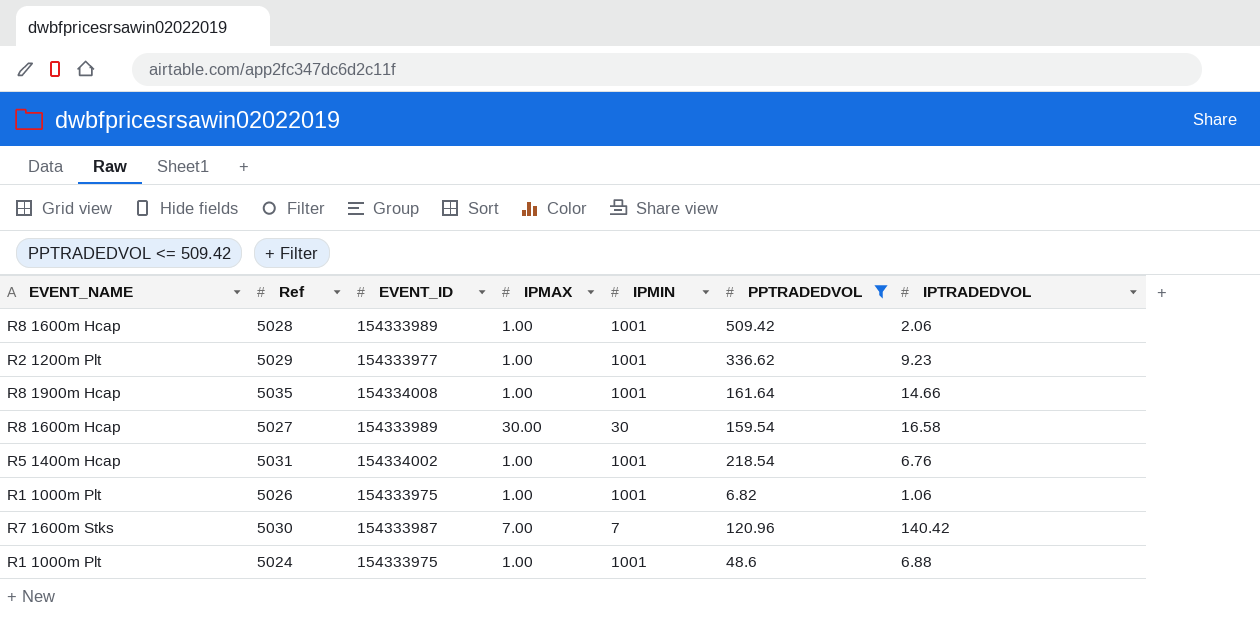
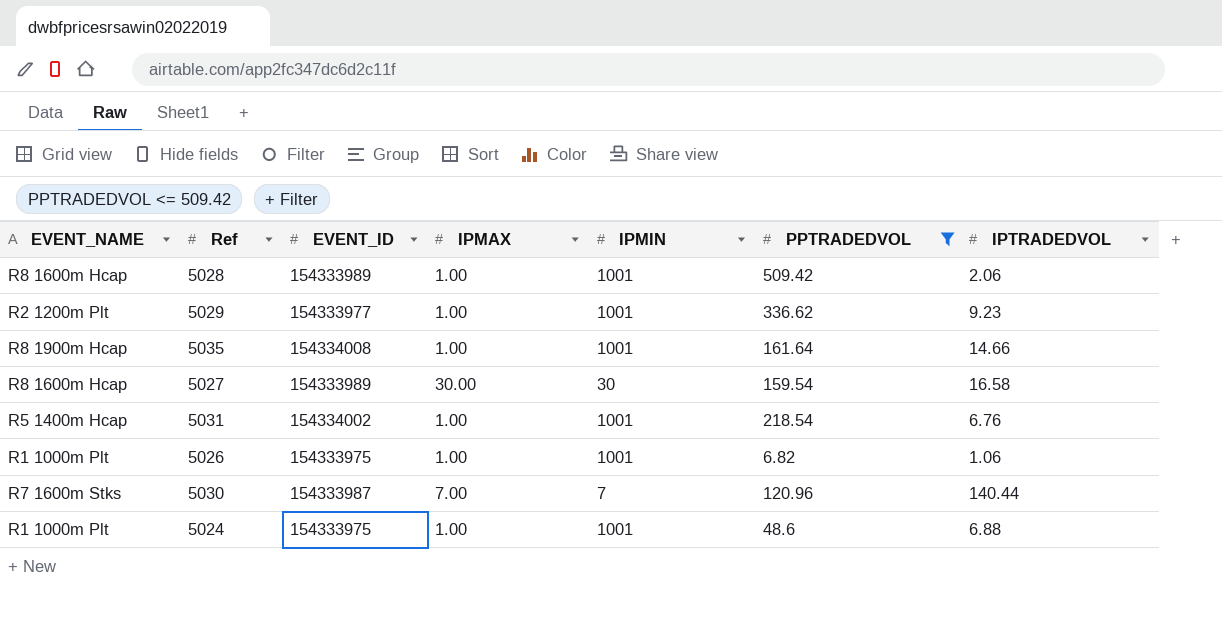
5030 | IPTRADEDVOL: 140.42 -> 140.44

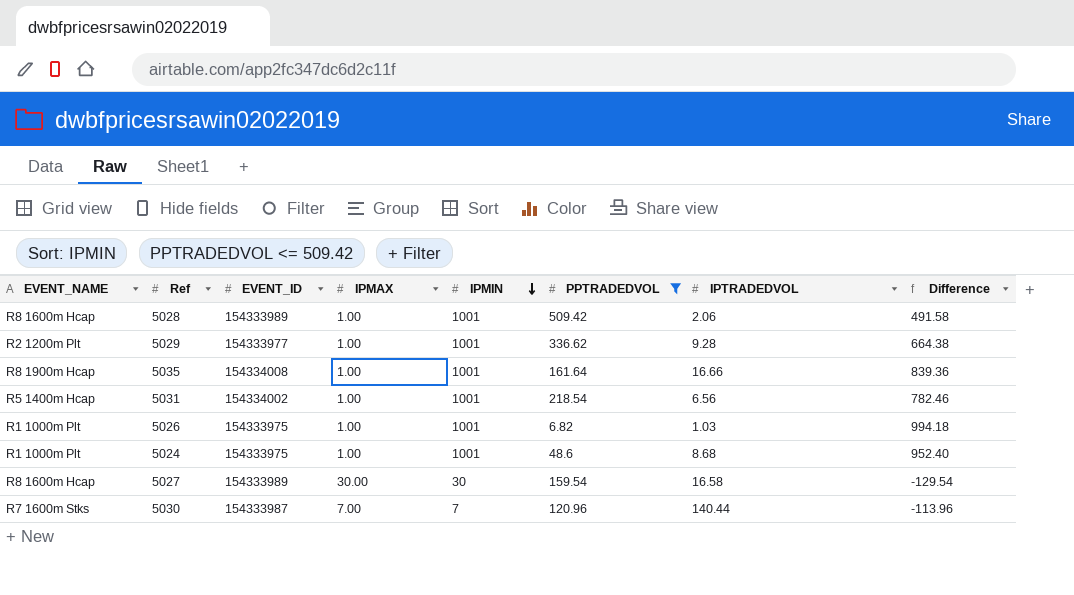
row order: none -> IPMIN descending
column Difference | formula: none -> [IPMIN] - [PPTRADEDVOL]
5029 | IPTRADEDVOL: 9.23 -> 9.28
5035 | IPTRADEDVOL: 14.66 -> 16.66
5031 | IPTRADEDVOL: 6.76 -> 6.56
5026 | IPTRADEDVOL: 1.06 -> 1.03
5024 | IPTRADEDVOL: 6.88 -> 8.68

